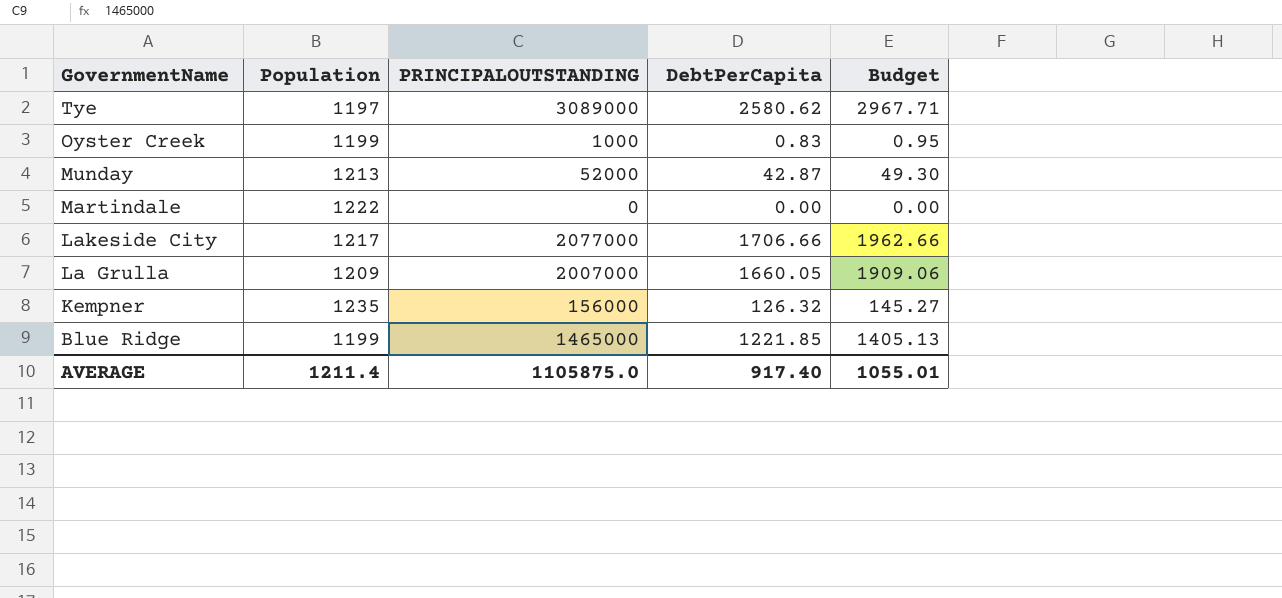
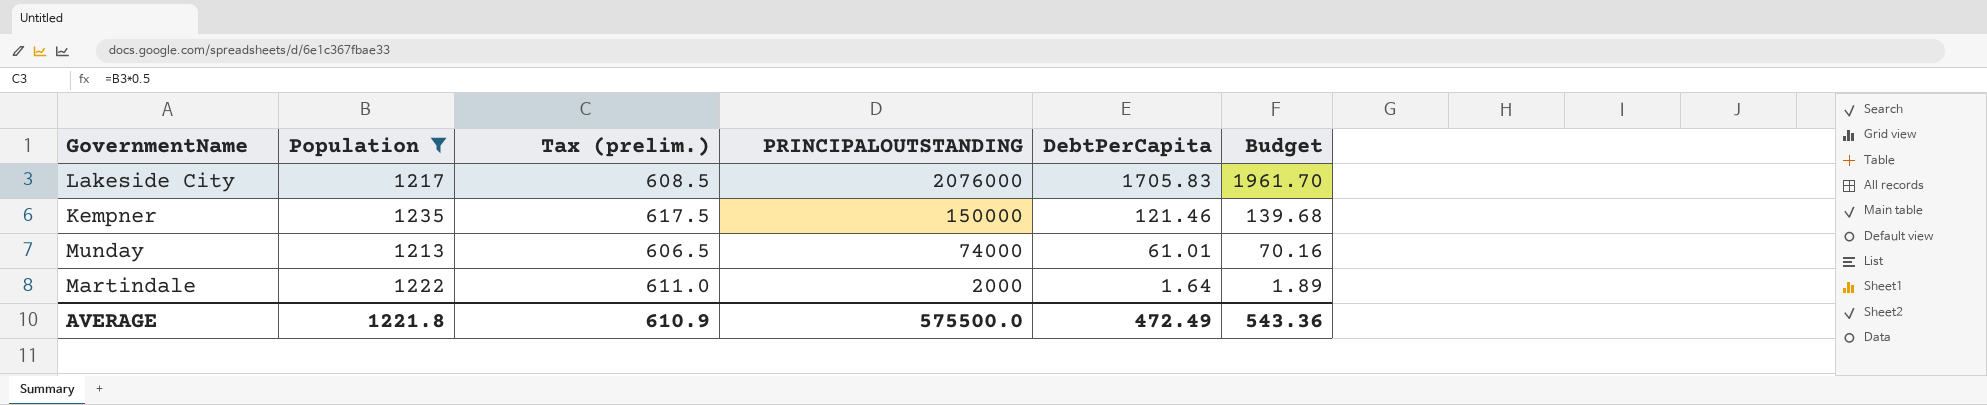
filter: none -> Population >= 1213
row order: GovernmentName descending -> PRINCIPALOUTSTANDING descending
column Tax (prelim.) | formula: none -> [Population] * 0.5
Lakeside City | PRINCIPALOUTSTANDING: 2077000 -> 2076000
Lakeside City | DebtPerCapita: 1706.66 -> 1705.83
Lakeside City | Budget: 1962.66 -> 1961.70
Kempner | PRINCIPALOUTSTANDING: 156000 -> 150000
Kempner | DebtPerCapita: 126.32 -> 121.46
Kempner | Budget: 145.27 -> 139.68
Munday | PRINCIPALOUTSTANDING: 52000 -> 74000
Munday | DebtPerCapita: 42.87 -> 61.01
Munday | Budget: 49.30 -> 70.16
Martindale | PRINCIPALOUTSTANDING: 0 -> 2000
Martindale | DebtPerCapita: 0.00 -> 1.64
Martindale | Budget: 0.00 -> 1.89
AVERAGE | Population: 1211.4 -> 1221.8
AVERAGE | PRINCIPALOUTSTANDING: 1105875.0 -> 575500.0
AVERAGE | DebtPerCapita: 917.40 -> 472.49
AVERAGE | Budget: 1055.01 -> 543.36

